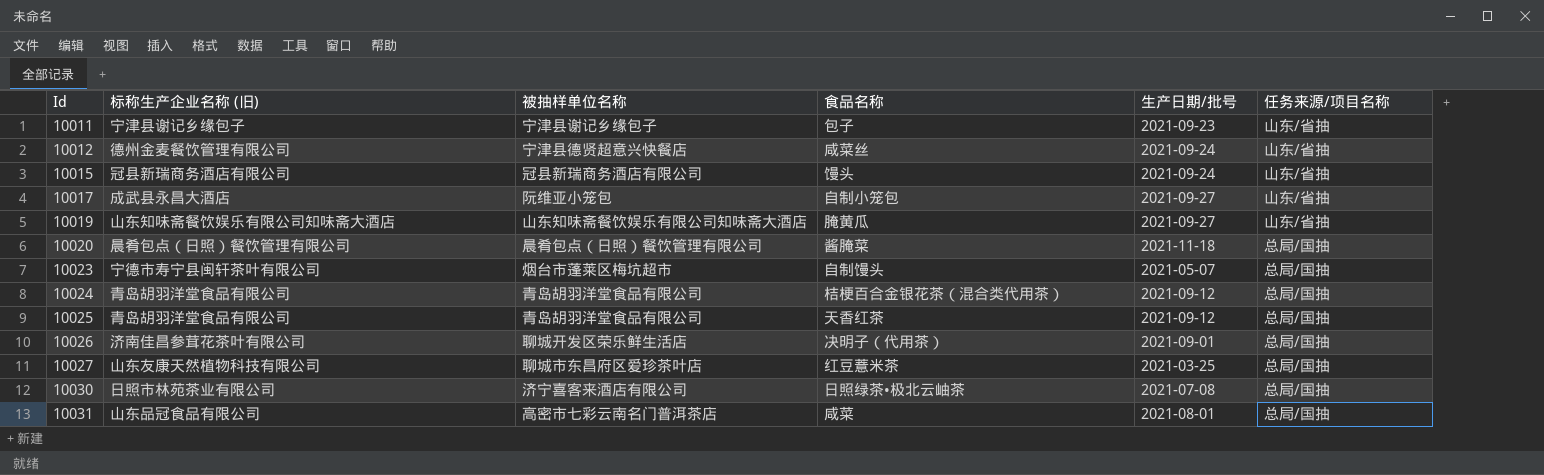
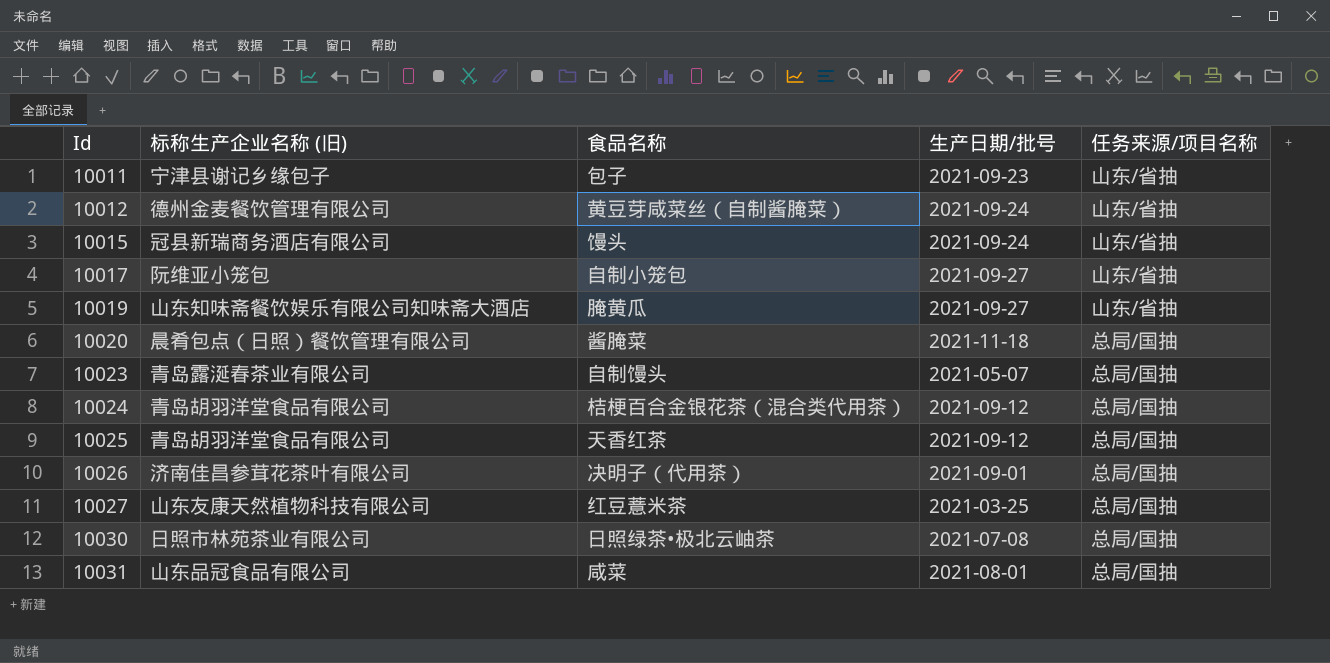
column 被抽样单位名称 | position: 3 -> none
10012 | 食品名称: 咸菜丝 -> 黄豆芽咸菜丝（自制酱腌菜）
10017 | 标称生产企业名称 (旧): 成武县永昌大酒店 -> 阮维亚小笼包
10023 | 标称生产企业名称 (旧): 宁德市寿宁县闽轩茶叶有限公司 -> 青岛露涎春茶业有限公司

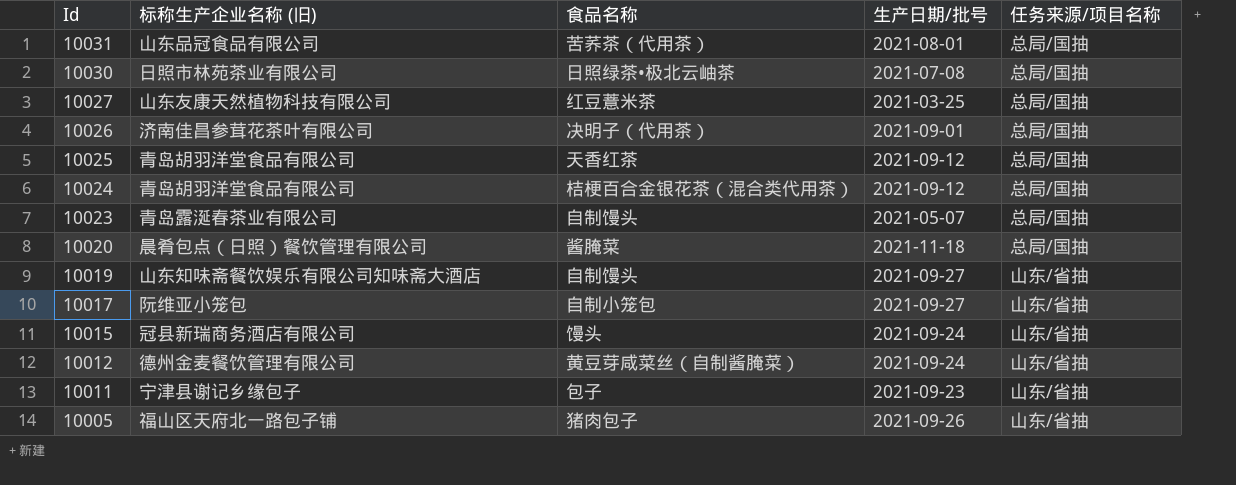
row order: Id ascending -> Id descending
10031 | 食品名称: 咸菜 -> 苦荞茶（代用茶）
10019 | 食品名称: 腌黄瓜 -> 自制馒头
row 10005: none -> 福山区天府北一路包子铺 | 猪肉包子 | 2021-09-26 | 山东/省抽

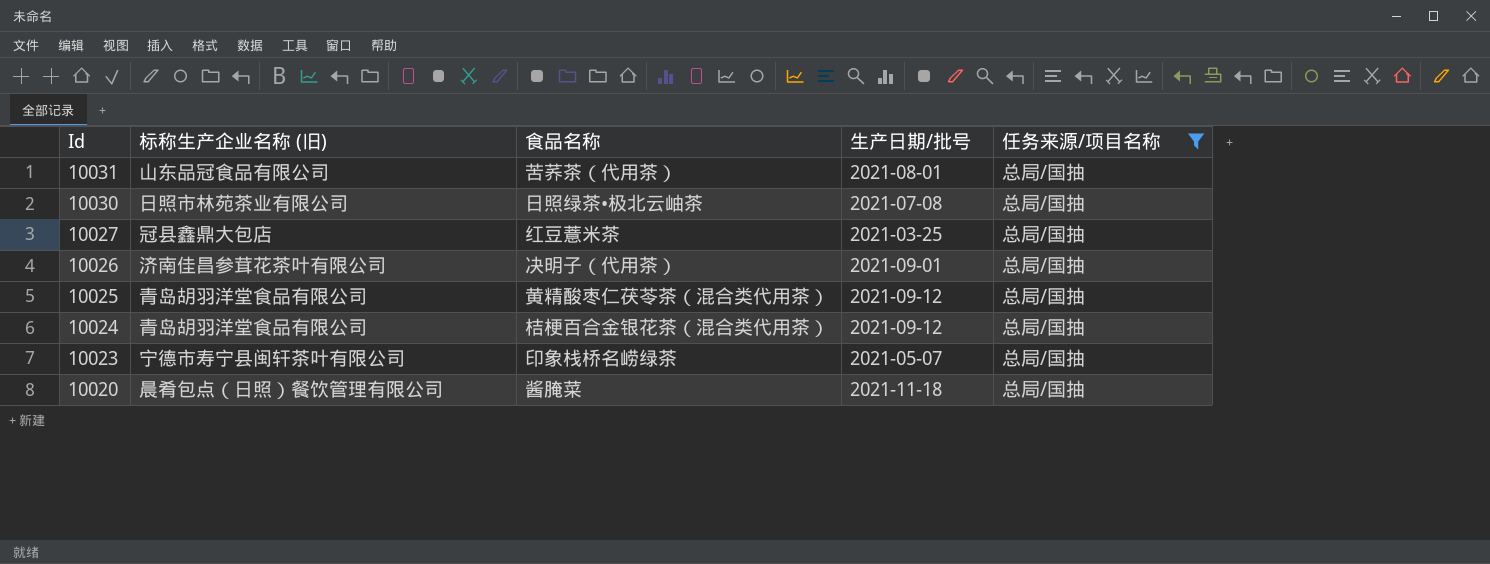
filter: none -> 任务来源/项目名称 = 总局/国抽
10027 | 标称生产企业名称 (旧): 山东友康天然植物科技有限公司 -> 冠县鑫鼎大包店
10025 | 食品名称: 天香红茶 -> 黄精酸枣仁茯苓茶（混合类代用茶）
10023 | 标称生产企业名称 (旧): 青岛露涎春茶业有限公司 -> 宁德市寿宁县闽轩茶叶有限公司
10023 | 食品名称: 自制馒头 -> 印象栈桥名崂绿茶

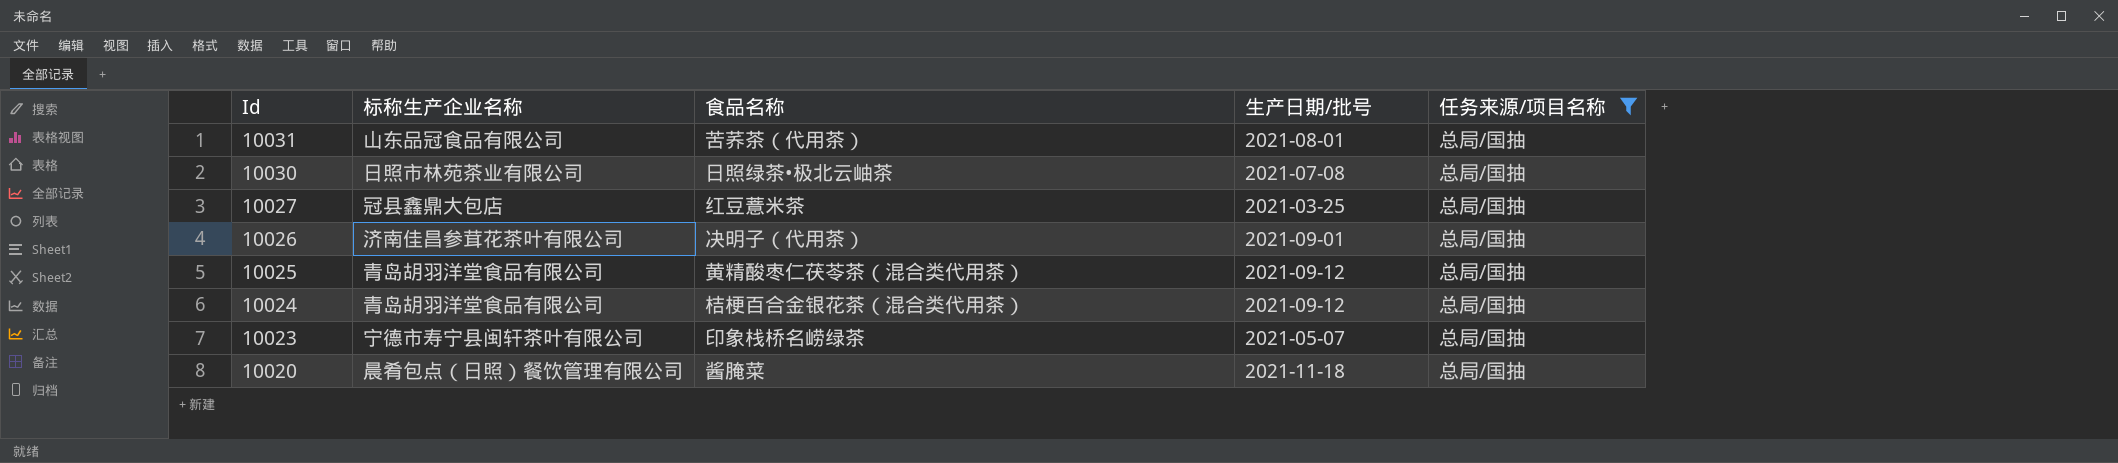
column name: 标称生产企业名称 (旧) -> 标称生产企业名称

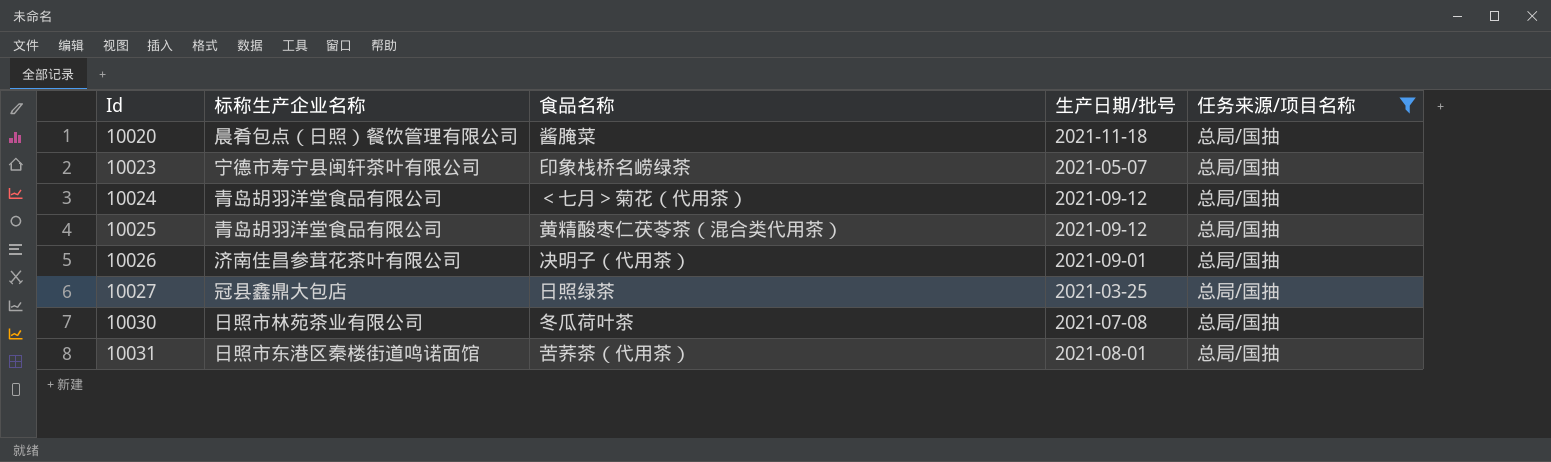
row order: Id descending -> Id ascending
10024 | 食品名称: 桔梗百合金银花茶（混合类代用茶） -> ＜七月＞菊花（代用茶）
10027 | 食品名称: 红豆薏米茶 -> 日照绿茶
10030 | 食品名称: 日照绿茶•极北云岫茶 -> 冬瓜荷叶茶
10031 | 标称生产企业名称: 山东品冠食品有限公司 -> 日照市东港区秦楼街道鸣诺面馆

